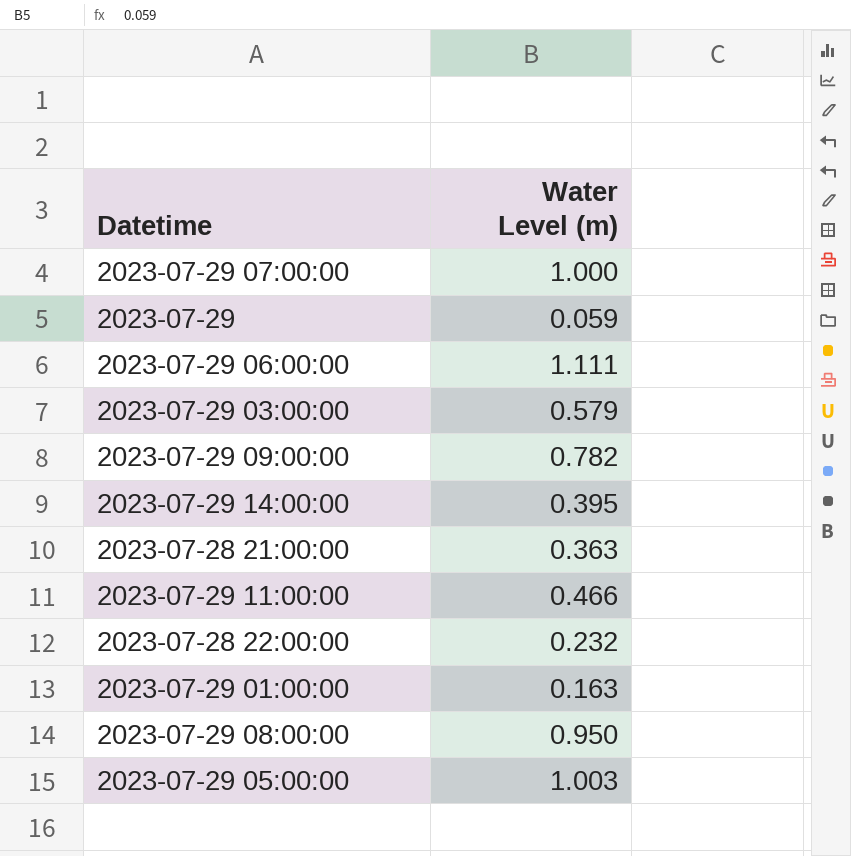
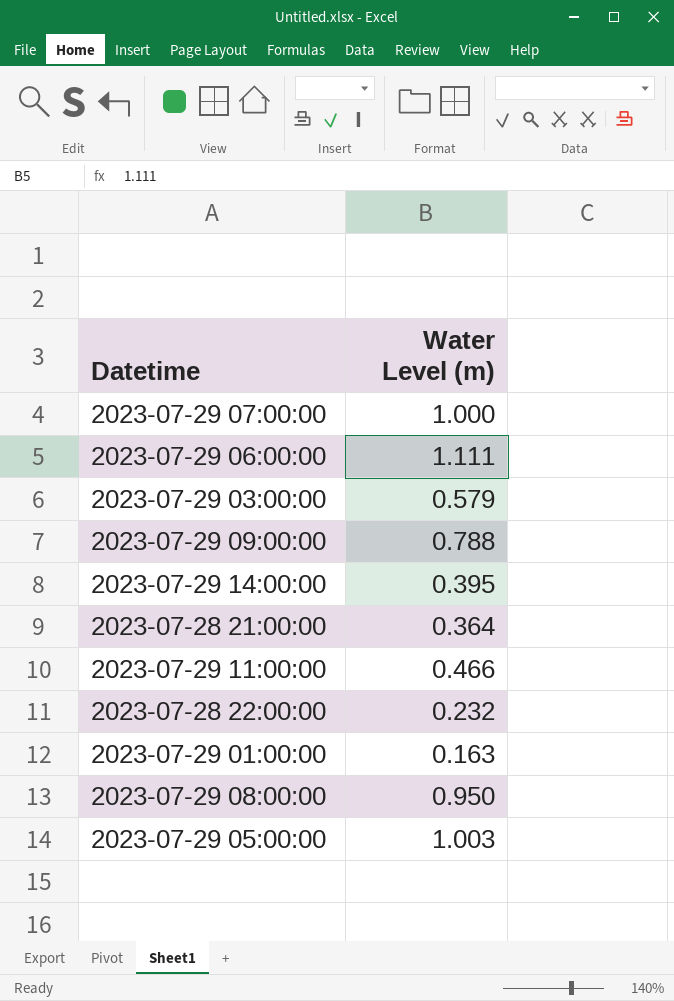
row 2023-07-29: 0.059 -> none
2023-07-29 09:00:00 | Water Level (m): 0.782 -> 0.788
2023-07-28 21:00:00 | Water Level (m): 0.363 -> 0.364

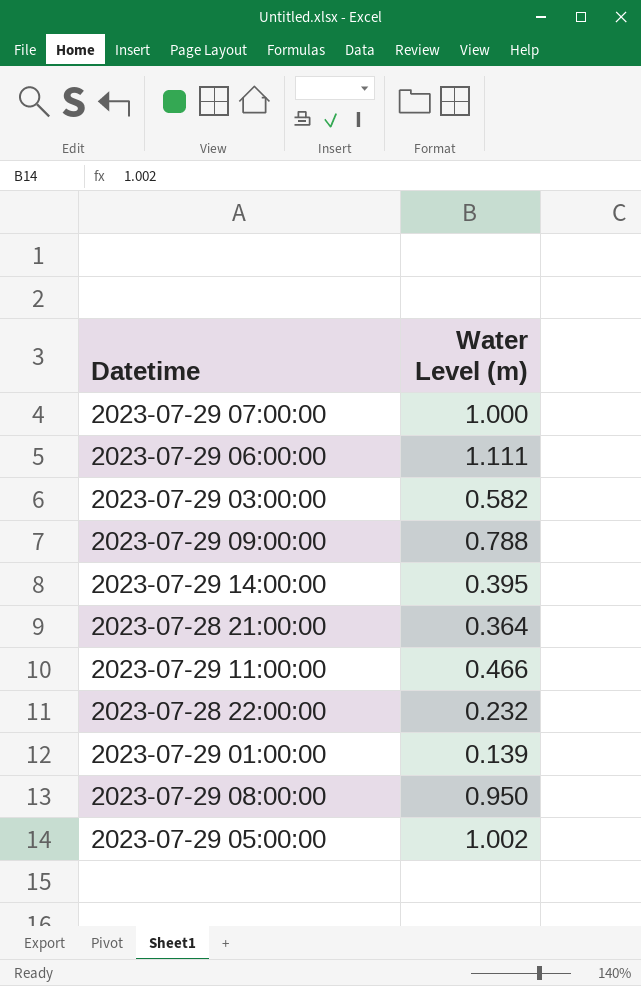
2023-07-29 03:00:00 | Water Level (m): 0.579 -> 0.582
2023-07-29 01:00:00 | Water Level (m): 0.163 -> 0.139
2023-07-29 05:00:00 | Water Level (m): 1.003 -> 1.002

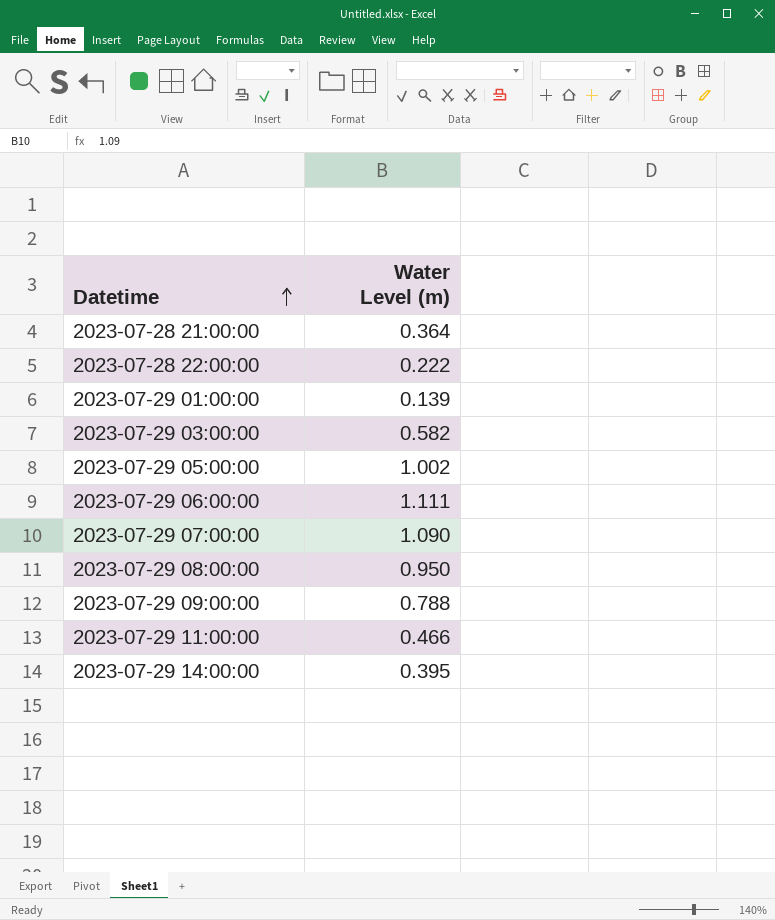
row order: none -> Datetime ascending
2023-07-28 22:00:00 | Water Level (m): 0.232 -> 0.222
2023-07-29 07:00:00 | Water Level (m): 1.000 -> 1.090

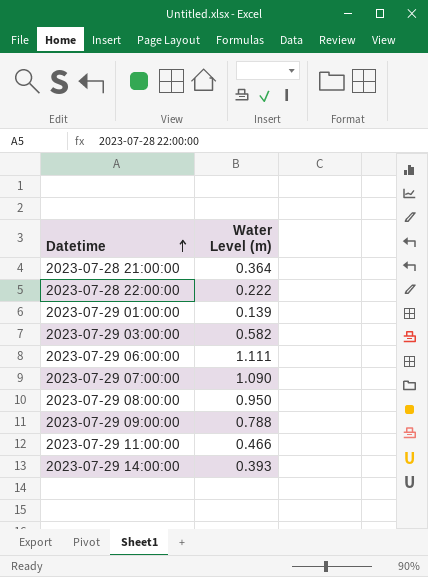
row 2023-07-29 05:00:00: 1.002 -> none
2023-07-29 14:00:00 | Water Level (m): 0.395 -> 0.393

